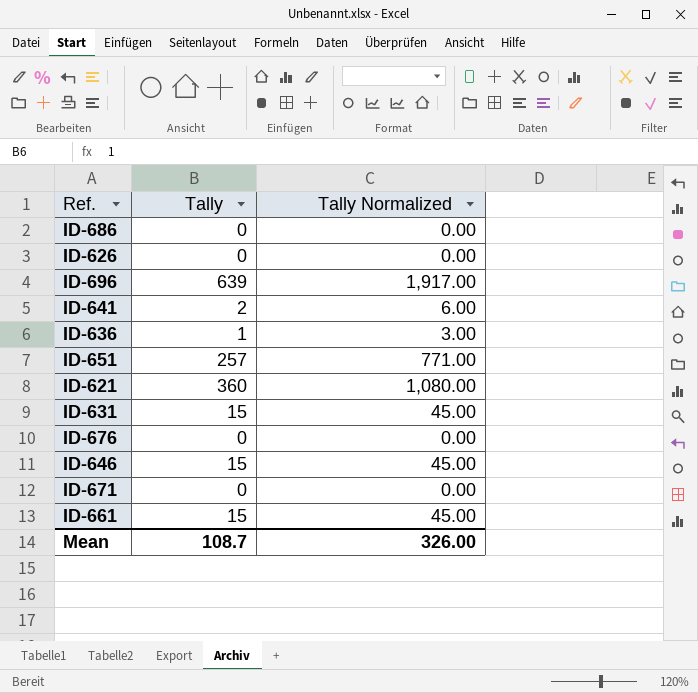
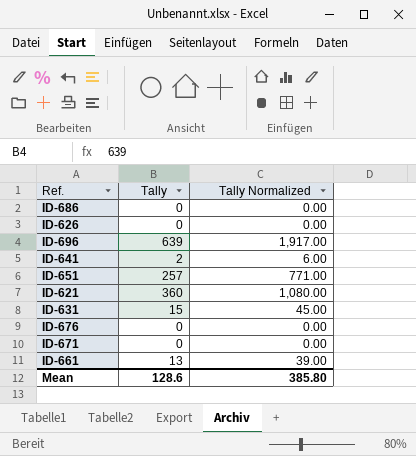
row ID-636: 1 | 3.00 -> none
row ID-646: 15 | 45.00 -> none
ID-661 | Tally: 15 -> 13
ID-661 | Tally Normalized: 45.00 -> 39.00
Mean | Tally: 108.7 -> 128.6
Mean | Tally Normalized: 326.00 -> 385.80

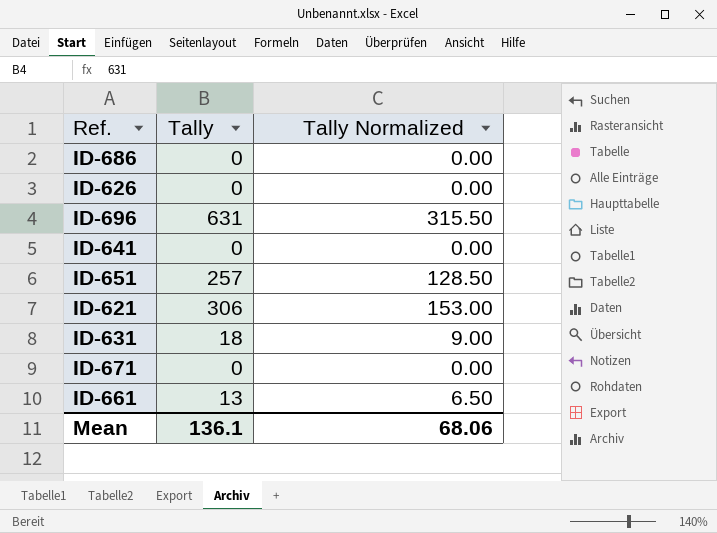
column Tally Normalized | formula: [Tally] * 3 -> [Tally] * 0.5
row ID-676: 0 | 0.00 -> none
ID-696 | Tally: 639 -> 631
ID-641 | Tally: 2 -> 0
ID-621 | Tally: 360 -> 306
ID-631 | Tally: 15 -> 18
Mean | Tally: 128.6 -> 136.1
Mean | Tally Normalized: 385.80 -> 68.06

